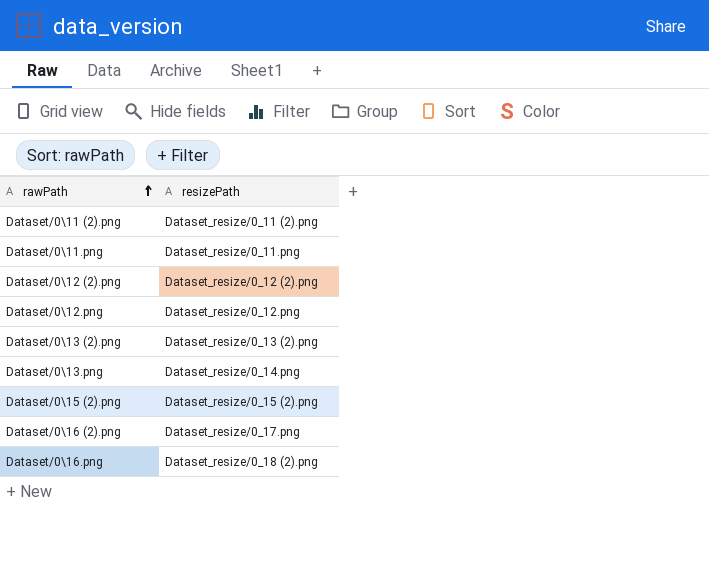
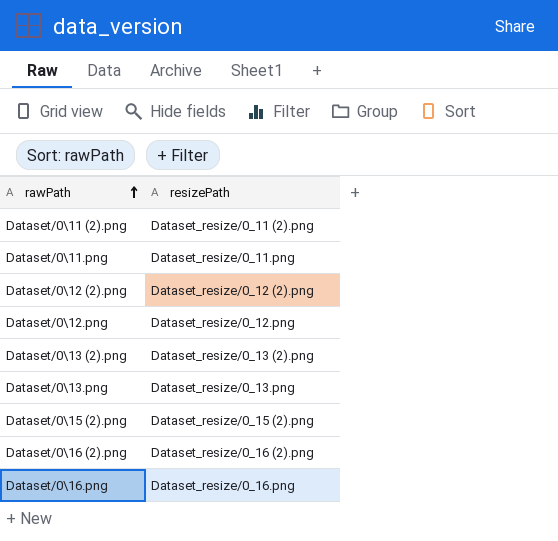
Dataset/0\13.png | resizePath: Dataset_resize/0_14.png -> Dataset_resize/0_13.png
Dataset/0\16 (2).png | resizePath: Dataset_resize/0_17.png -> Dataset_resize/0_16 (2).png
Dataset/0\16.png | resizePath: Dataset_resize/0_18 (2).png -> Dataset_resize/0_16.png

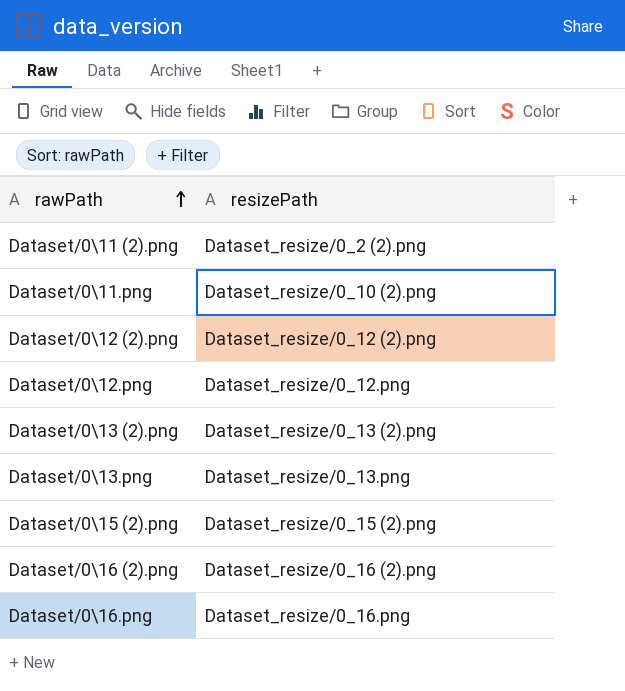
Dataset/0\11 (2).png | resizePath: Dataset_resize/0_11 (2).png -> Dataset_resize/0_2 (2).png
Dataset/0\11.png | resizePath: Dataset_resize/0_11.png -> Dataset_resize/0_10 (2).png

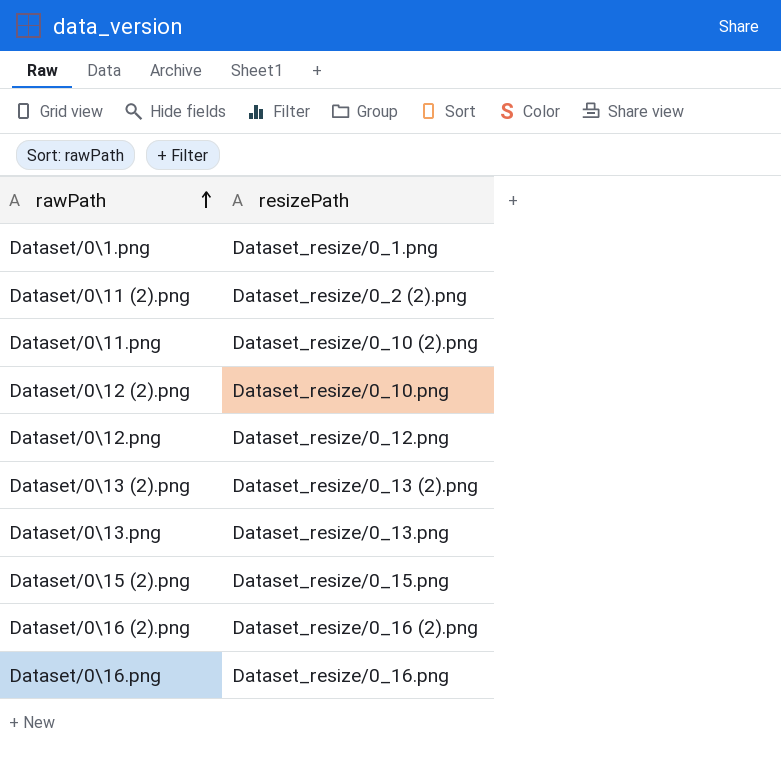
row Dataset/0\1.png: none -> Dataset_resize/0_1.png
Dataset/0\12 (2).png | resizePath: Dataset_resize/0_12 (2).png -> Dataset_resize/0_10.png
Dataset/0\15 (2).png | resizePath: Dataset_resize/0_15 (2).png -> Dataset_resize/0_15.png

